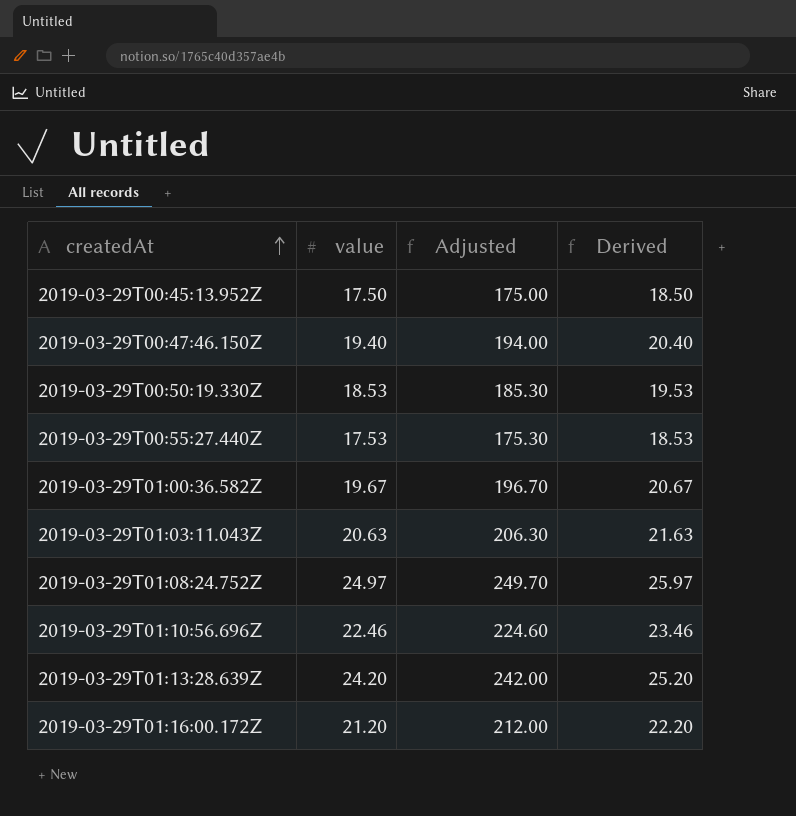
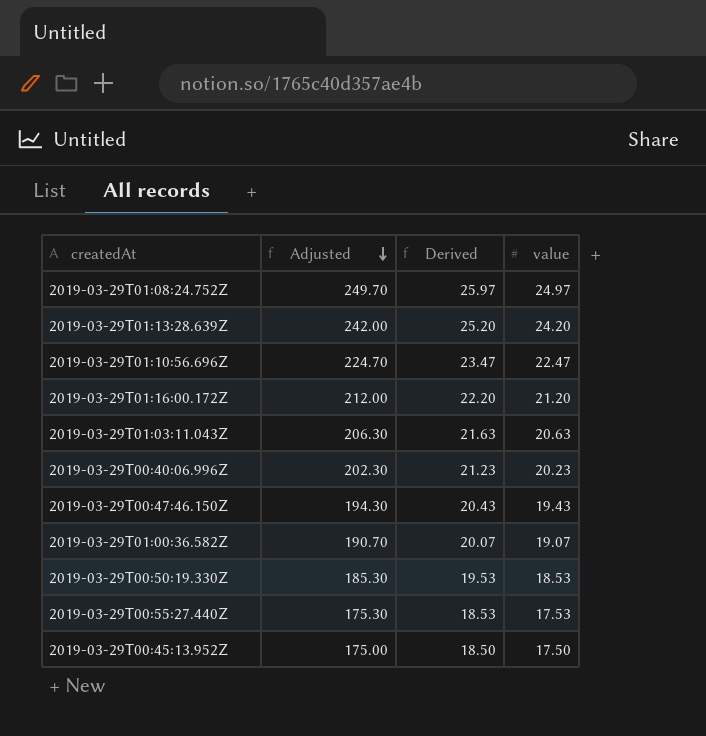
row order: createdAt ascending -> Adjusted descending
column value | position: 2 -> 4
2019-03-29T01:10:56.696Z | Adjusted: 224.60 -> 224.70
2019-03-29T01:10:56.696Z | Derived: 23.46 -> 23.47
2019-03-29T01:10:56.696Z | value: 22.46 -> 22.47
row 2019-03-29T00:40:06.996Z: none -> 202.30 | 21.23 | 20.23
2019-03-29T00:47:46.150Z | Adjusted: 194.00 -> 194.30
2019-03-29T00:47:46.150Z | Derived: 20.40 -> 20.43
2019-03-29T00:47:46.150Z | value: 19.40 -> 19.43
2019-03-29T01:00:36.582Z | Adjusted: 196.70 -> 190.70
2019-03-29T01:00:36.582Z | Derived: 20.67 -> 20.07
2019-03-29T01:00:36.582Z | value: 19.67 -> 19.07

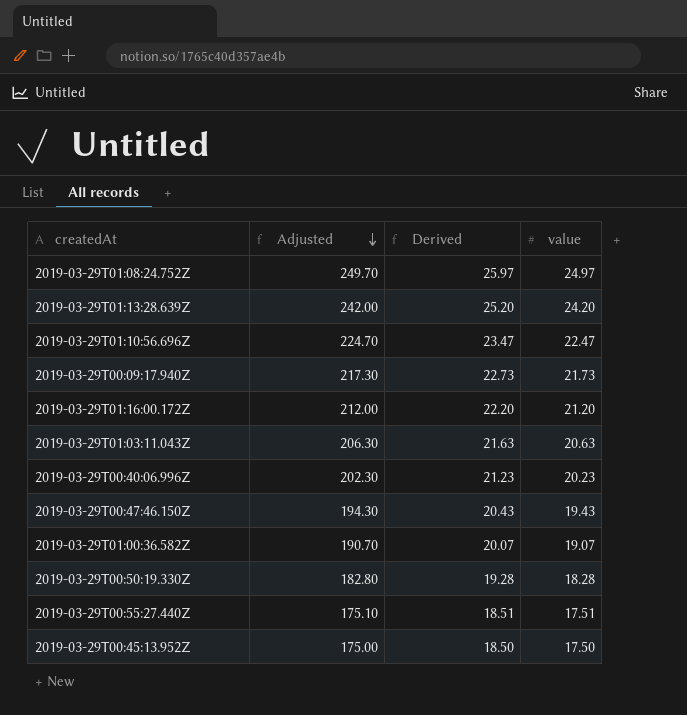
row 2019-03-29T00:09:17.940Z: none -> 217.30 | 22.73 | 21.73
2019-03-29T00:50:19.330Z | Adjusted: 185.30 -> 182.80
2019-03-29T00:50:19.330Z | Derived: 19.53 -> 19.28
2019-03-29T00:50:19.330Z | value: 18.53 -> 18.28
2019-03-29T00:55:27.440Z | Adjusted: 175.30 -> 175.10
2019-03-29T00:55:27.440Z | Derived: 18.53 -> 18.51
2019-03-29T00:55:27.440Z | value: 17.53 -> 17.51

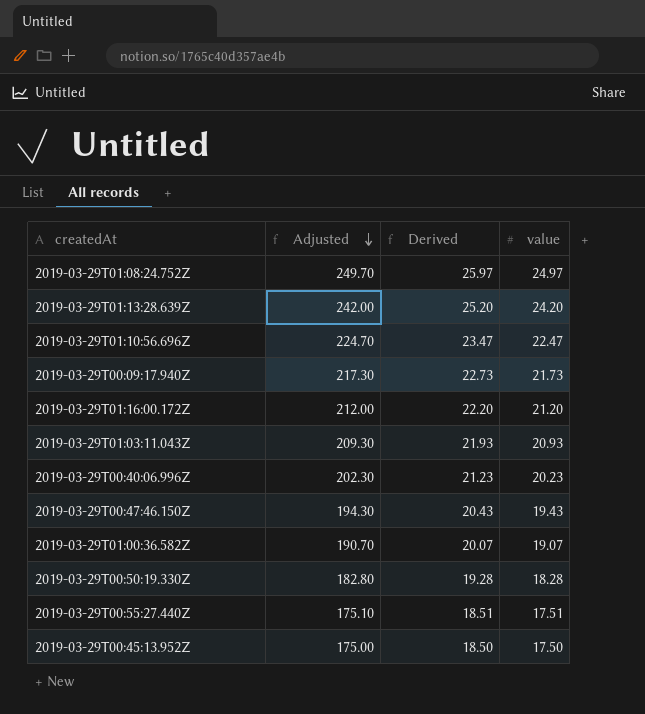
2019-03-29T01:03:11.043Z | Adjusted: 206.30 -> 209.30
2019-03-29T01:03:11.043Z | Derived: 21.63 -> 21.93
2019-03-29T01:03:11.043Z | value: 20.63 -> 20.93

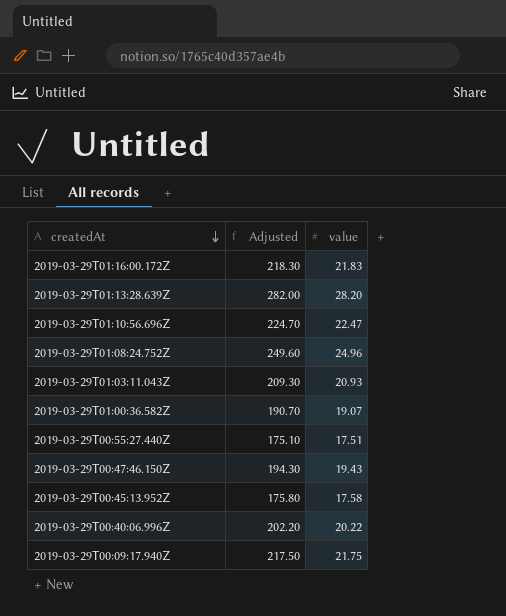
row order: Adjusted descending -> createdAt descending
column Derived | formula: [value] + 1 -> none
row 2019-03-29T00:50:19.330Z: 182.80 | 19.28 | 18.28 -> none
2019-03-29T01:16:00.172Z | Adjusted: 212.00 -> 218.30
2019-03-29T01:16:00.172Z | value: 21.20 -> 21.83
2019-03-29T01:13:28.639Z | Adjusted: 242.00 -> 282.00
2019-03-29T01:13:28.639Z | value: 24.20 -> 28.20
2019-03-29T01:08:24.752Z | Adjusted: 249.70 -> 249.60
2019-03-29T01:08:24.752Z | value: 24.97 -> 24.96
2019-03-29T00:45:13.952Z | Adjusted: 175.00 -> 175.80
2019-03-29T00:45:13.952Z | value: 17.50 -> 17.58
2019-03-29T00:40:06.996Z | Adjusted: 202.30 -> 202.20
2019-03-29T00:40:06.996Z | value: 20.23 -> 20.22
2019-03-29T00:09:17.940Z | Adjusted: 217.30 -> 217.50
2019-03-29T00:09:17.940Z | value: 21.73 -> 21.75

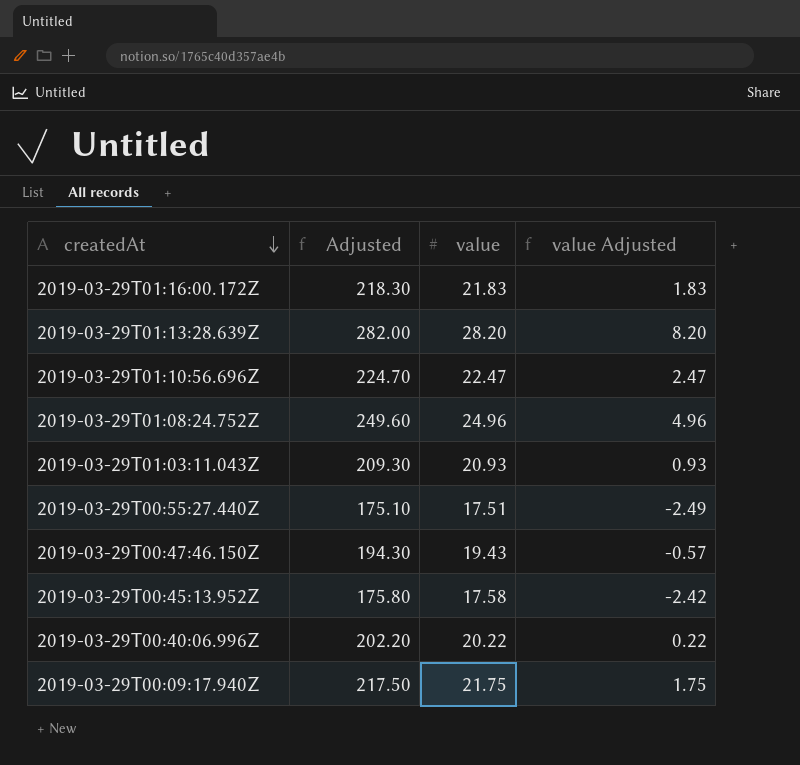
column value Adjusted | formula: none -> [value] - 20
row 2019-03-29T01:00:36.582Z: 190.70 | 19.07 -> none

